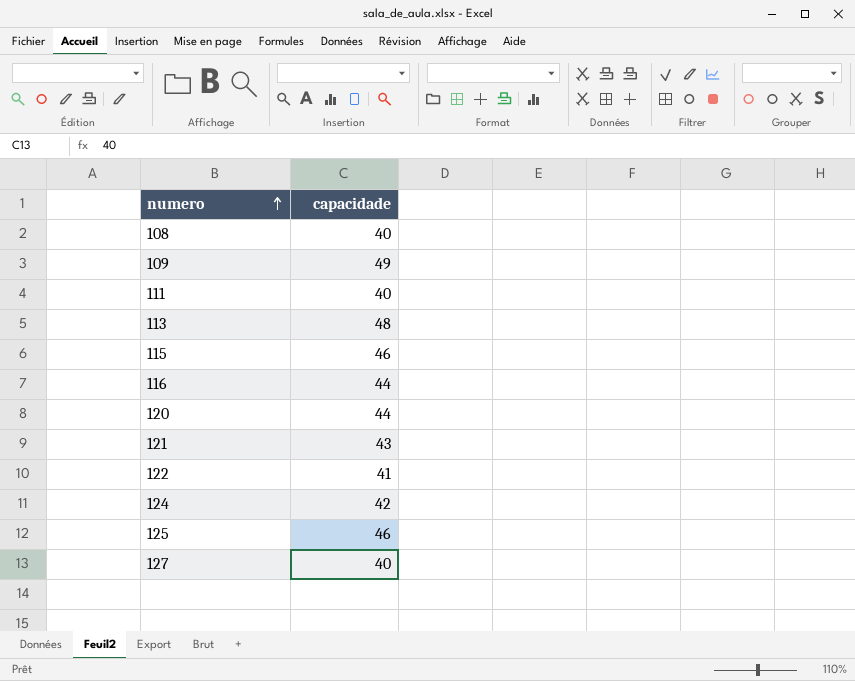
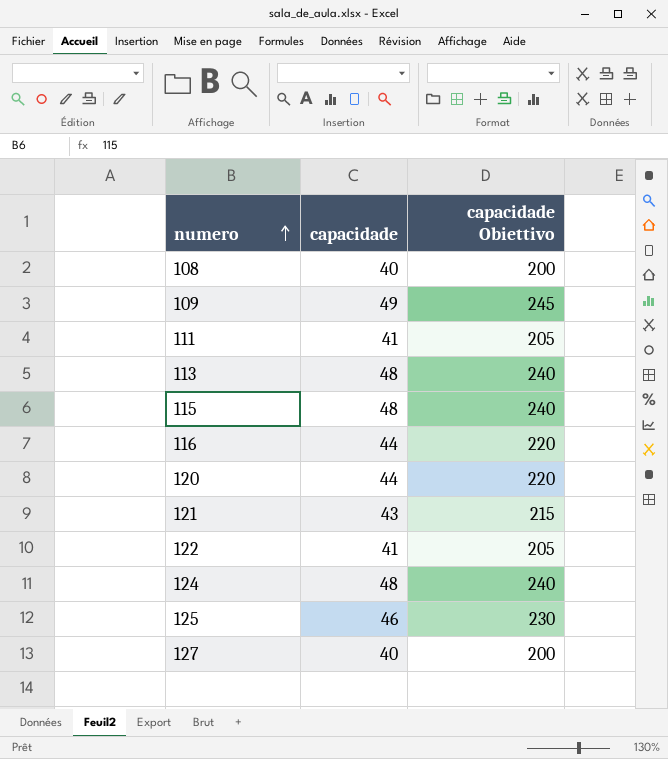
column capacidade Obiettivo | formula: none -> [capacidade] * 5
111 | capacidade: 40 -> 41
115 | capacidade: 46 -> 48
124 | capacidade: 42 -> 48

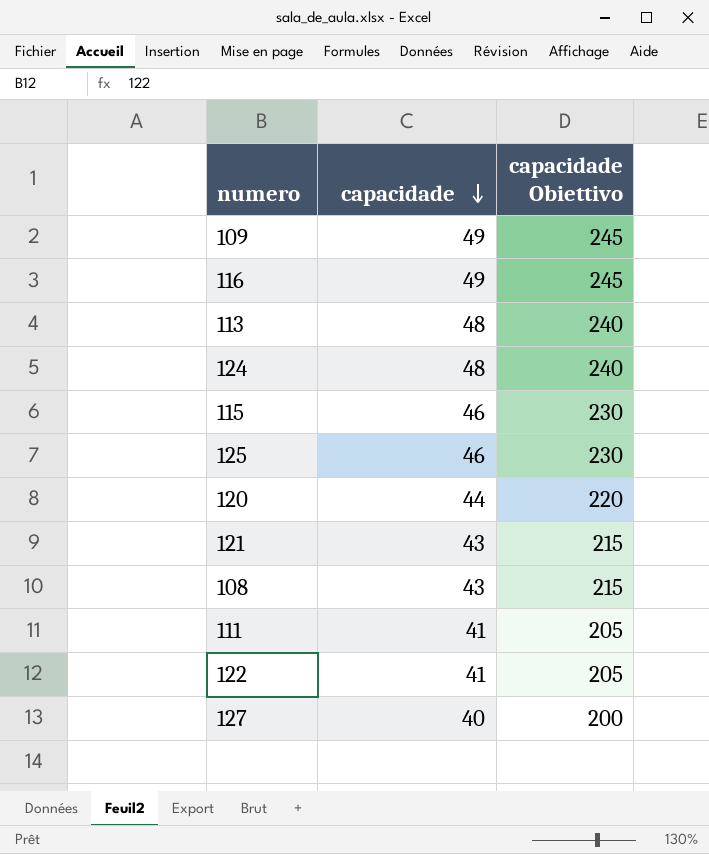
row order: numero ascending -> capacidade descending
116 | capacidade: 44 -> 49
116 | capacidade Obiettivo: 220 -> 245
115 | capacidade: 48 -> 46
115 | capacidade Obiettivo: 240 -> 230
108 | capacidade: 40 -> 43
108 | capacidade Obiettivo: 200 -> 215

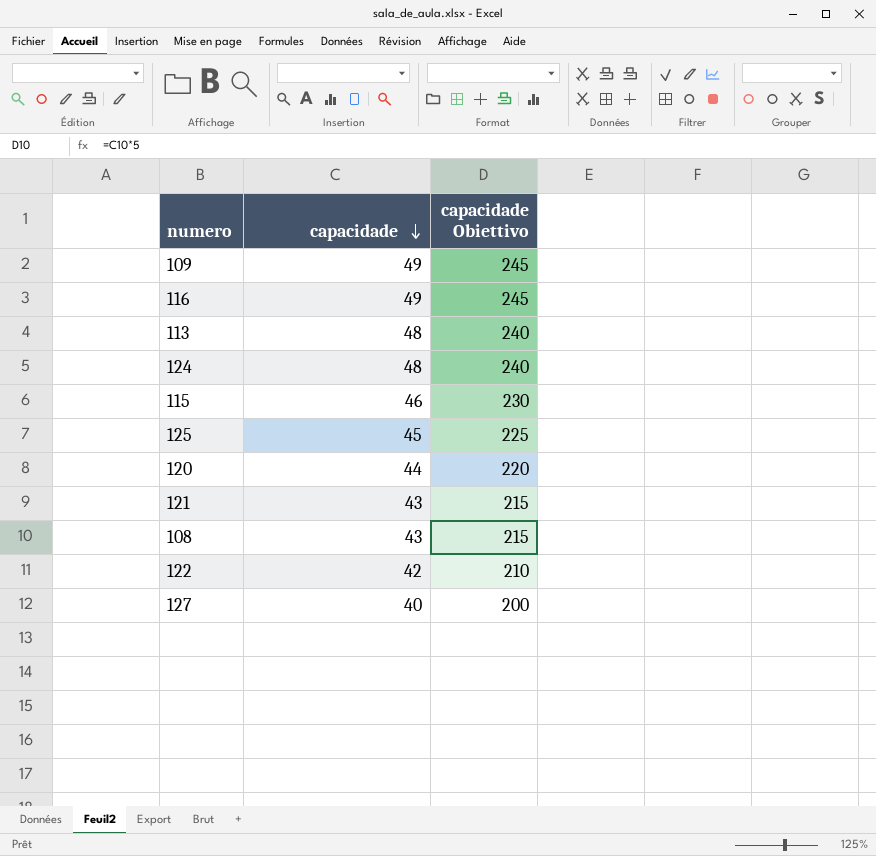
row 111: 41 | 205 -> none
125 | capacidade: 46 -> 45
125 | capacidade Obiettivo: 230 -> 225
122 | capacidade: 41 -> 42
122 | capacidade Obiettivo: 205 -> 210

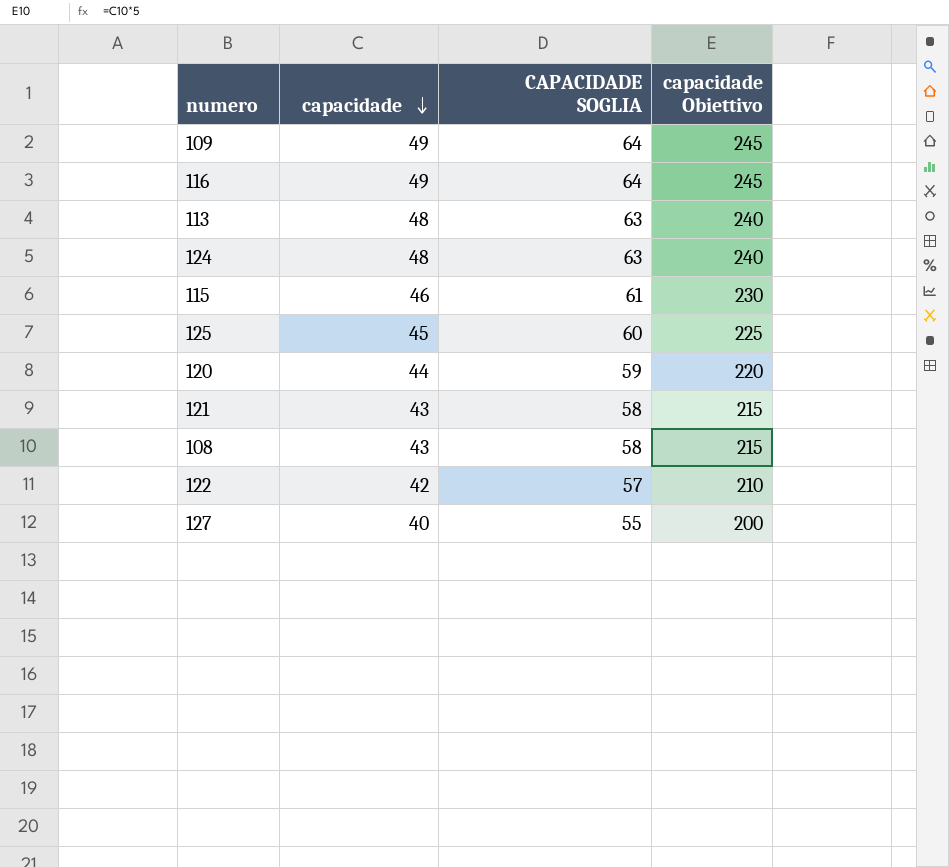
column CAPACIDADE SOGLIA | formula: none -> [capacidade] + 15

